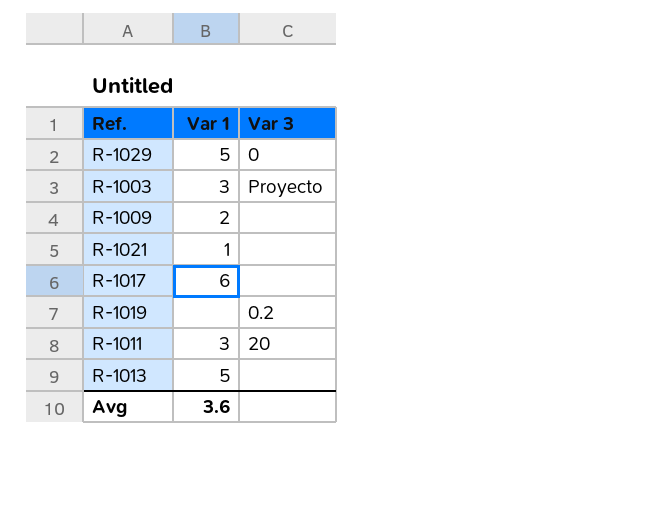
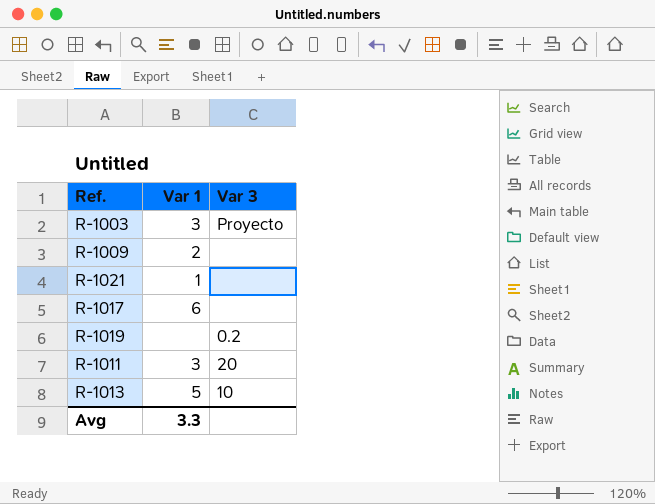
row R-1029: 5 | 0 -> none
R-1013 | Var 3: none -> 10
Avg | Var 1: 3.6 -> 3.3

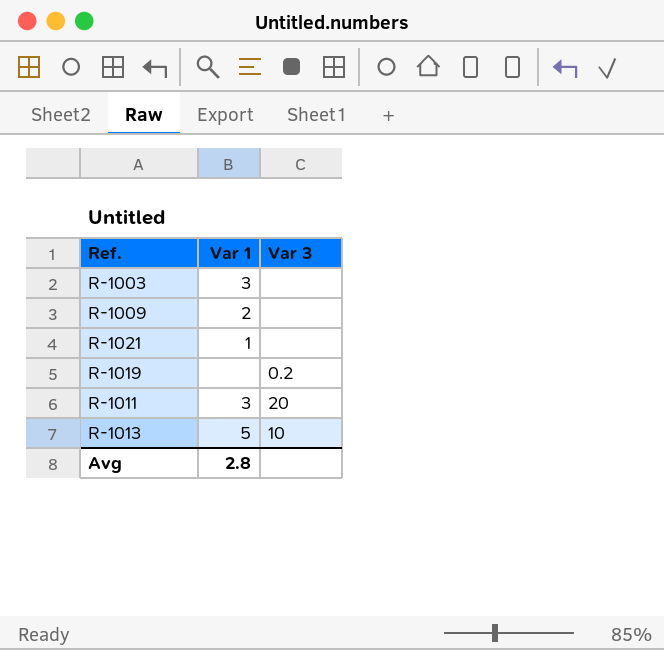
row R-1017: 6 | none -> none
R-1003 | Var 3: Proyecto -> none
Avg | Var 1: 3.3 -> 2.8

